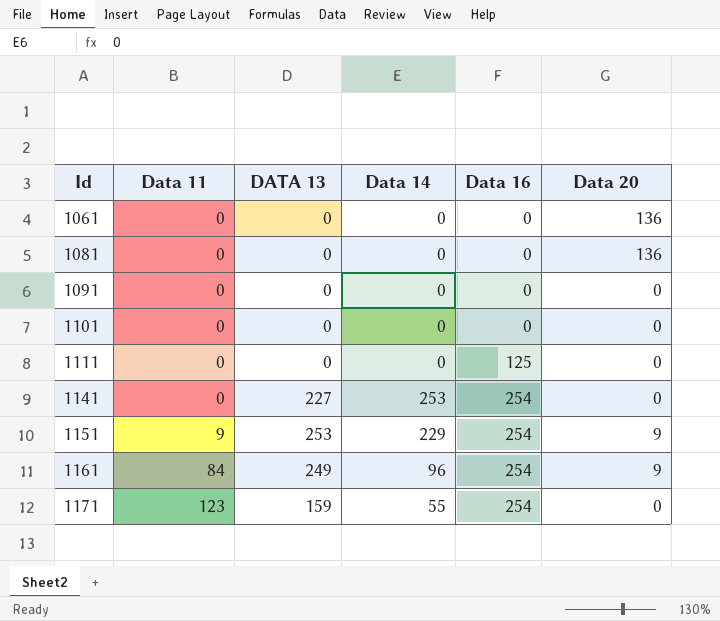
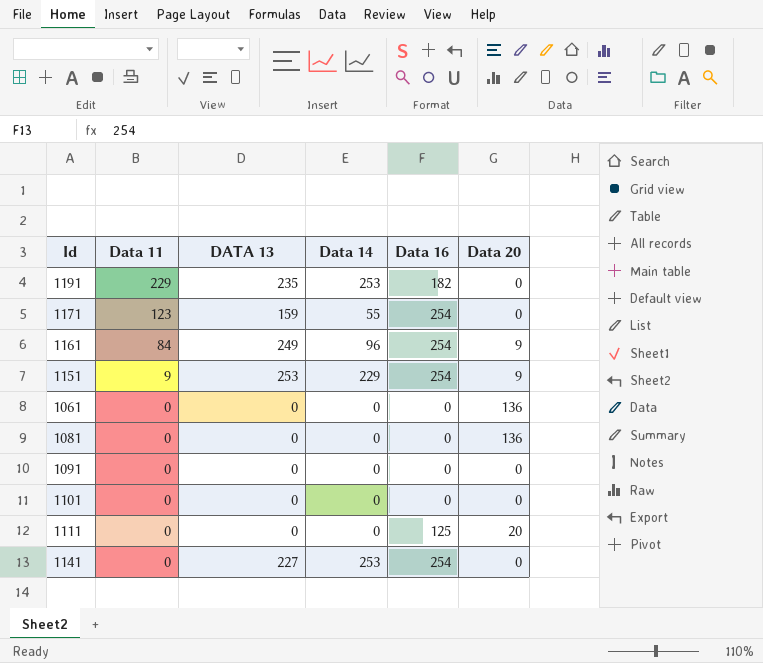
row order: Id ascending -> Data 11 descending
row 1191: none -> 229 | 235 | 253 | 182 | 0
1111 | Data 20: 0 -> 20

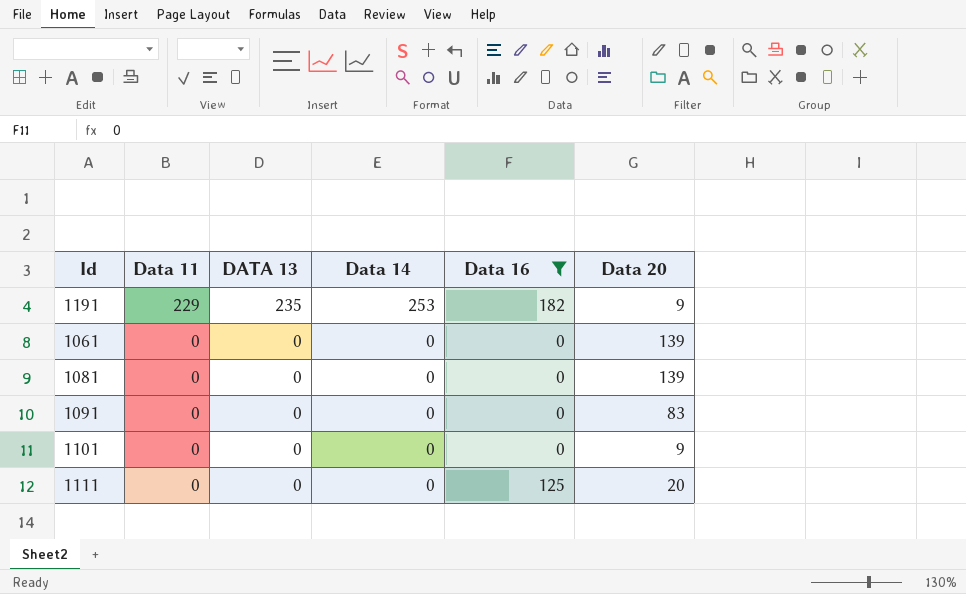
filter: none -> Data 16 != 254
1191 | Data 20: 0 -> 9
1061 | Data 20: 136 -> 139
1081 | Data 20: 136 -> 139
1091 | Data 20: 0 -> 83
1101 | Data 20: 0 -> 9

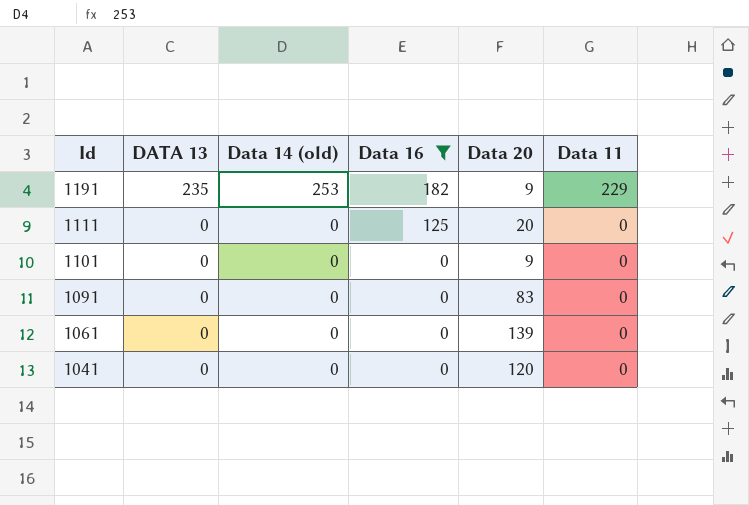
row order: Data 11 descending -> Id descending
column name: Data 14 -> Data 14 (old)
column Data 11 | position: 2 -> 6
row 1081: 0 | 0 | 0 | 0 | 139 -> none
row 1041: none -> 0 | 0 | 0 | 120 | 0

